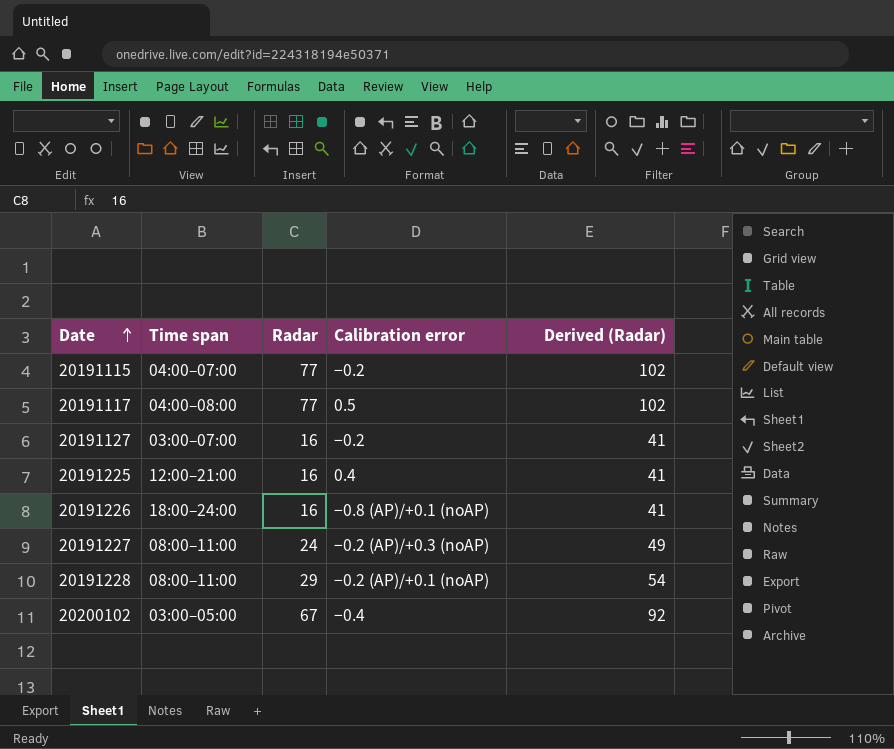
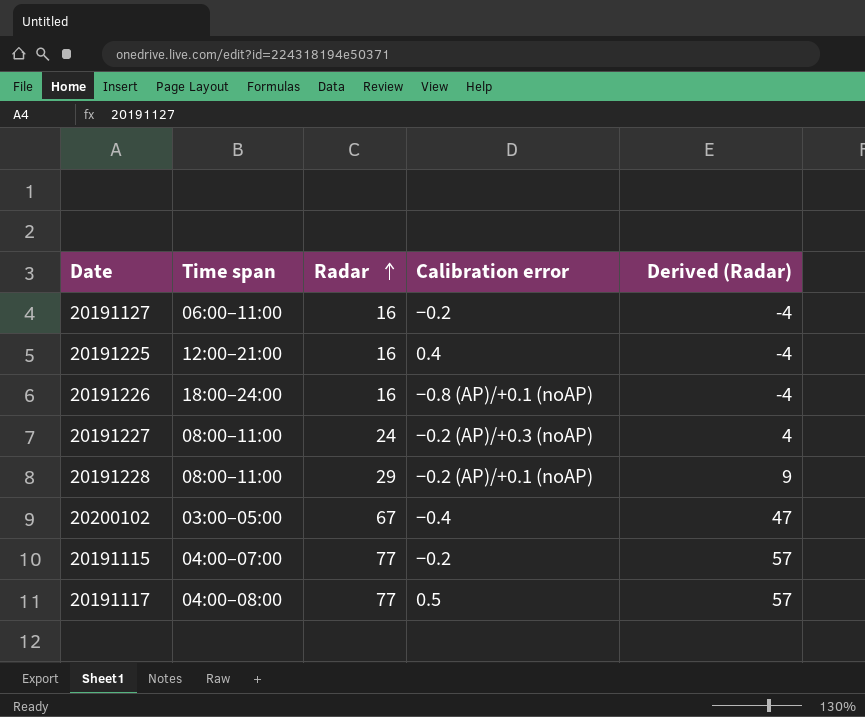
row order: Date ascending -> Radar ascending
column Derived (Radar) | formula: [Radar] + 25 -> [Radar] - 20
20191127 | Time span: 03:00–07:00 -> 06:00–11:00

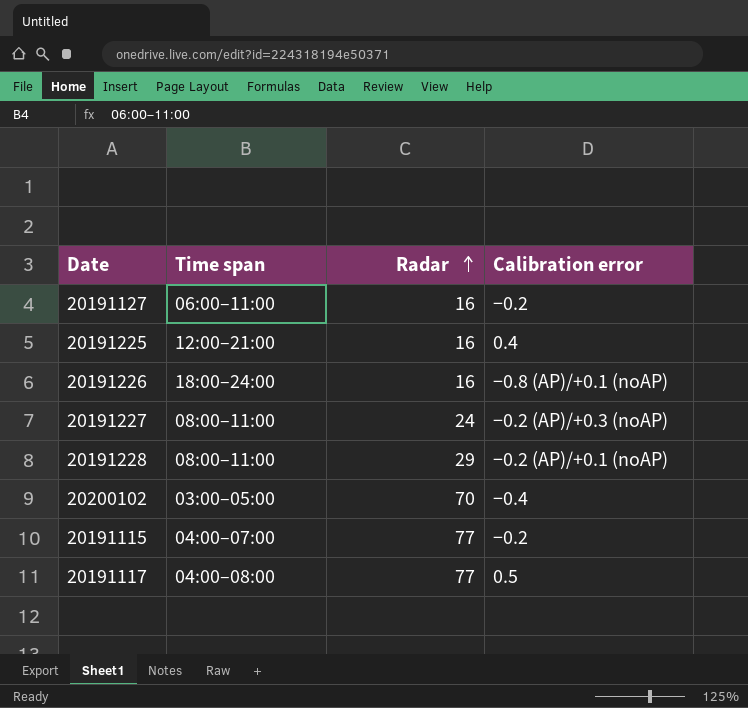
column Derived (Radar) | formula: [Radar] - 20 -> none
20200102 | Radar: 67 -> 70

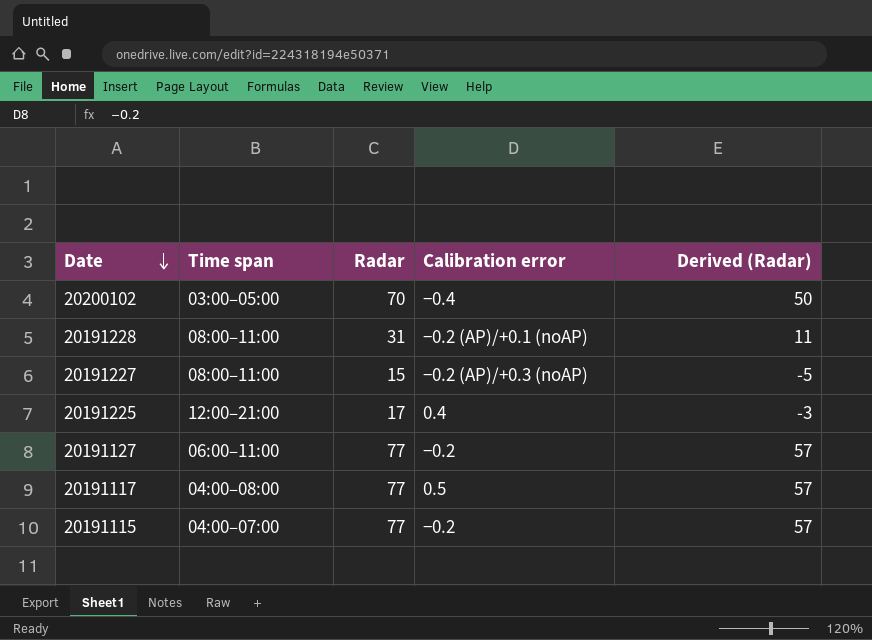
row order: Radar ascending -> Date descending
column Derived (Radar) | formula: none -> [Radar] - 20
row 20191226: 18:00–24:00 | 16 | −0.8 (AP)/+0.1 (noAP) -> none
20191228 | Radar: 29 -> 31
20191227 | Radar: 24 -> 15
20191225 | Radar: 16 -> 17
20191127 | Radar: 16 -> 77

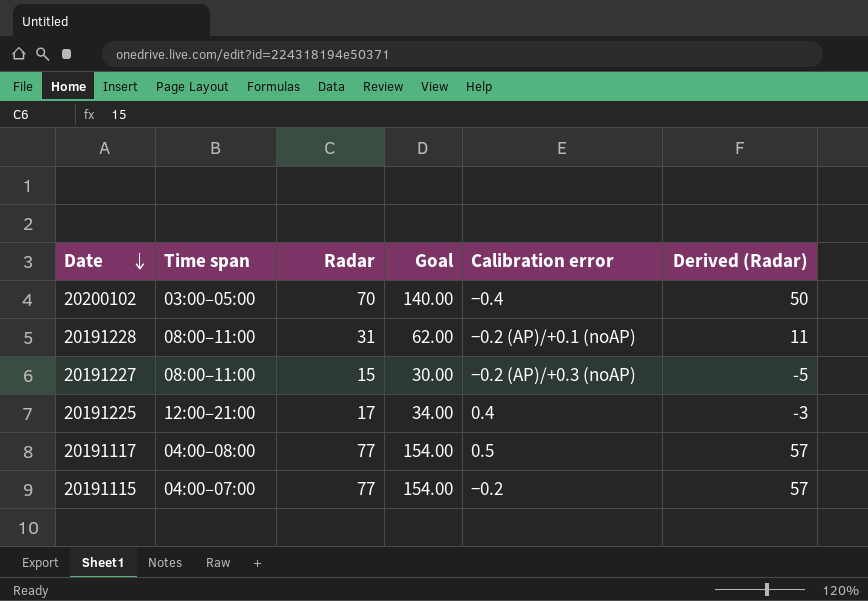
column Goal | formula: none -> [Radar] * 2
row 20191127: 06:00–11:00 | 77 | −0.2 | 57 -> none

